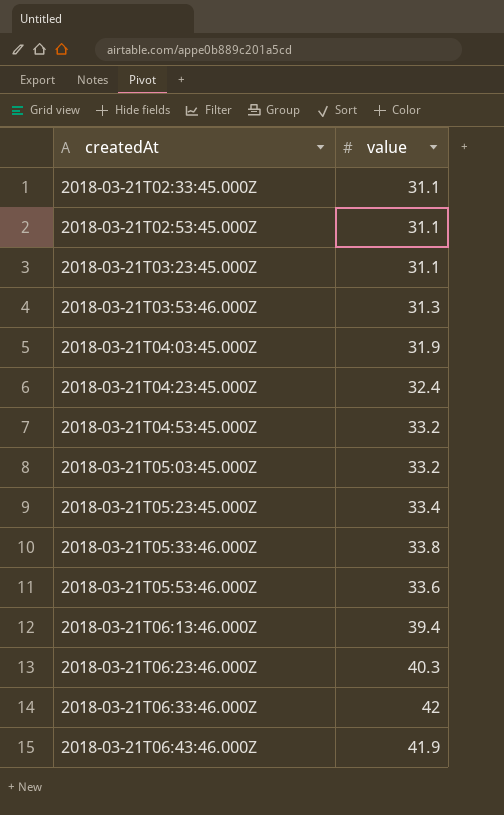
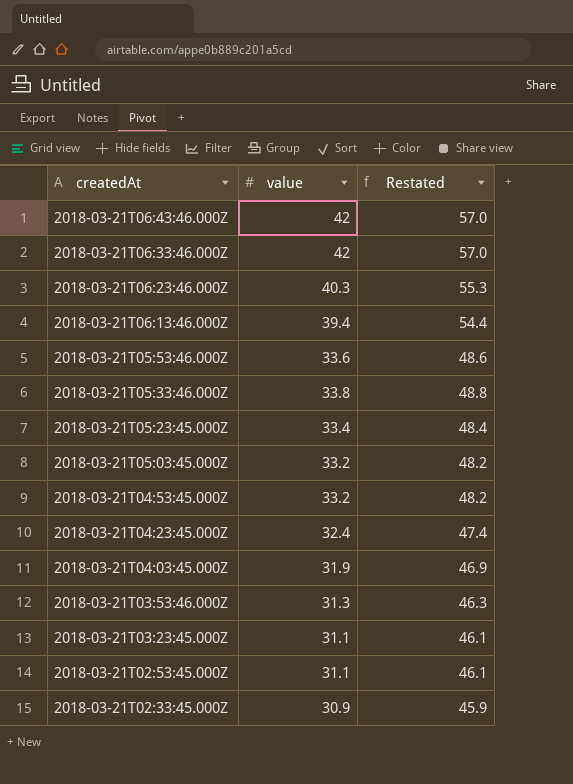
row order: createdAt ascending -> createdAt descending
column Restated | formula: none -> [value] + 15
2018-03-21T06:43:46.000Z | value: 41.9 -> 42
2018-03-21T02:33:45.000Z | value: 31.1 -> 30.9

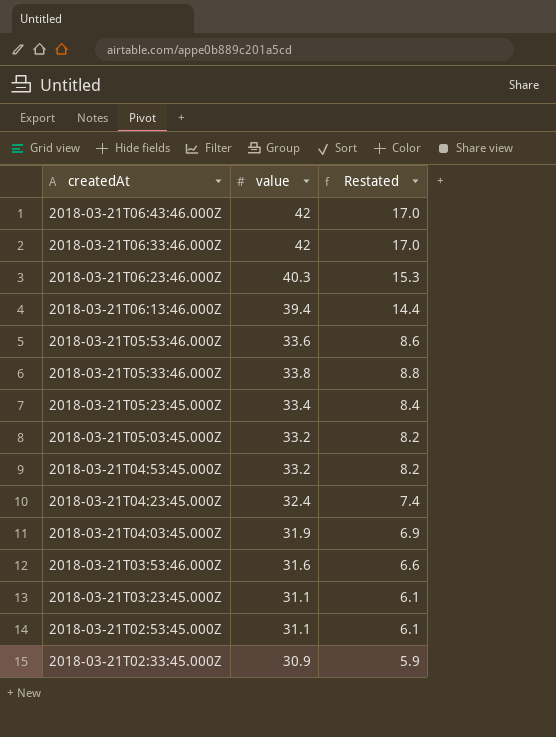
column Restated | formula: [value] + 15 -> [value] - 25
2018-03-21T03:53:46.000Z | value: 31.3 -> 31.6

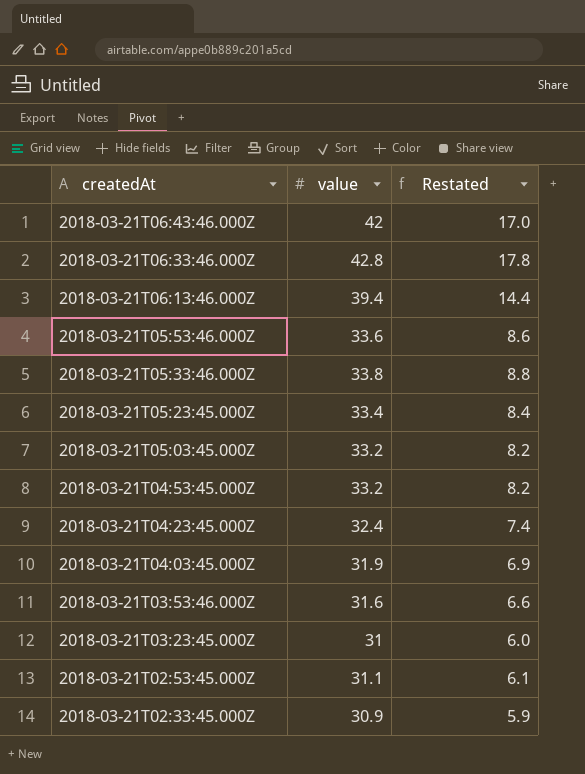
row 2018-03-21T06:23:46.000Z: 40.3 | 15.3 -> none
2018-03-21T06:33:46.000Z | value: 42 -> 42.8
2018-03-21T06:33:46.000Z | Restated: 17.0 -> 17.8
2018-03-21T03:23:45.000Z | value: 31.1 -> 31
2018-03-21T03:23:45.000Z | Restated: 6.1 -> 6.0

